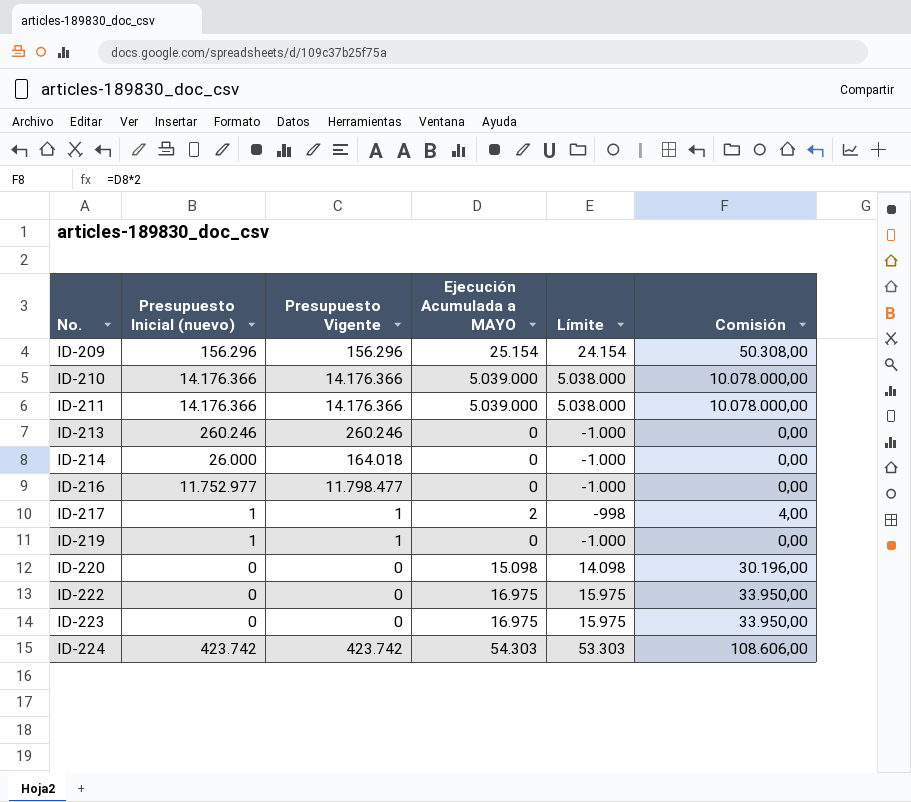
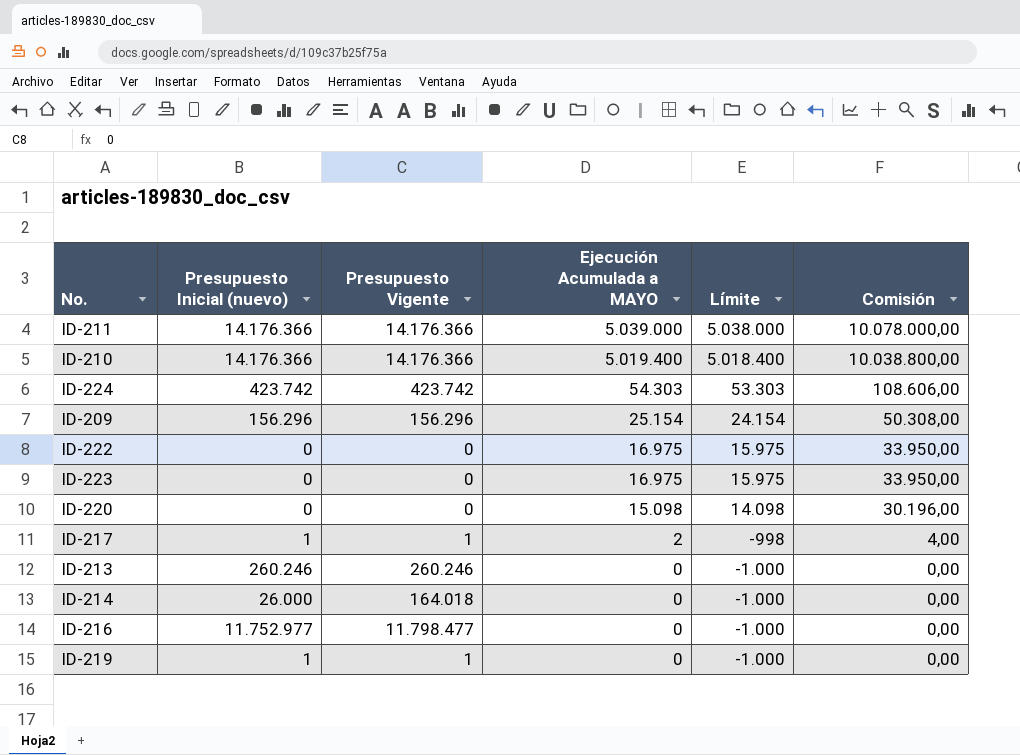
row order: No. ascending -> Ejecución Acumulada a MAYO descending
ID-210 | Ejecución Acumulada a MAYO: 5.039.000 -> 5.019.400
ID-210 | Límite: 5.038.000 -> 5.018.400
ID-210 | Comisión: 10.078.000,00 -> 10.038.800,00

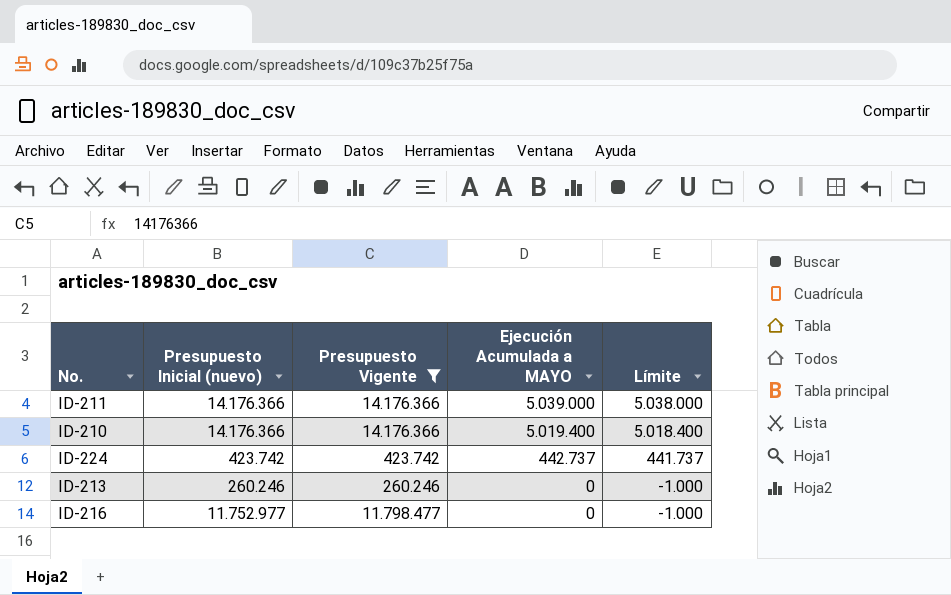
filter: none -> Presupuesto Vigente >= 260.246
column Comisión | formula: [Ejecución Acumulada a MAYO] * 2 -> none
ID-224 | Ejecución Acumulada a MAYO: 54.303 -> 442.737
ID-224 | Límite: 53.303 -> 441.737

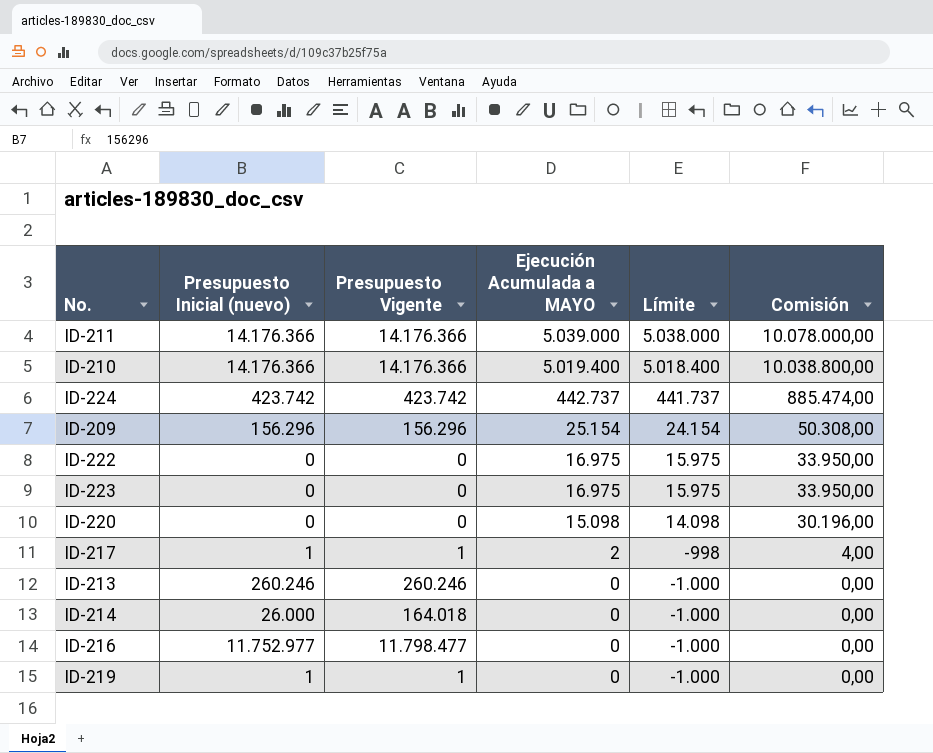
filter: Presupuesto Vigente >= 260.246 -> none
column Comisión | formula: none -> [Ejecución Acumulada a MAYO] * 2

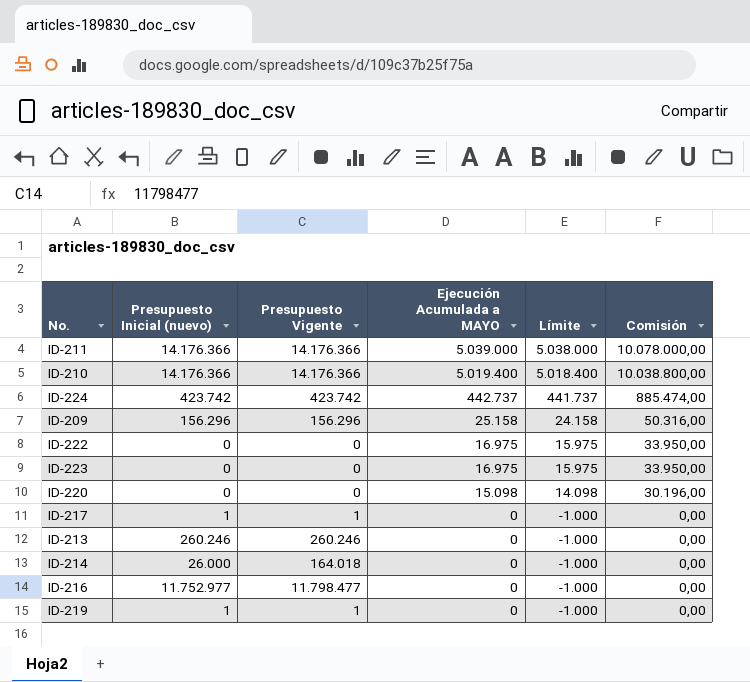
ID-209 | Ejecución Acumulada a MAYO: 25.154 -> 25.158
ID-209 | Límite: 24.154 -> 24.158
ID-209 | Comisión: 50.308,00 -> 50.316,00
ID-217 | Ejecución Acumulada a MAYO: 2 -> 0
ID-217 | Límite: -998 -> -1.000
ID-217 | Comisión: 4,00 -> 0,00

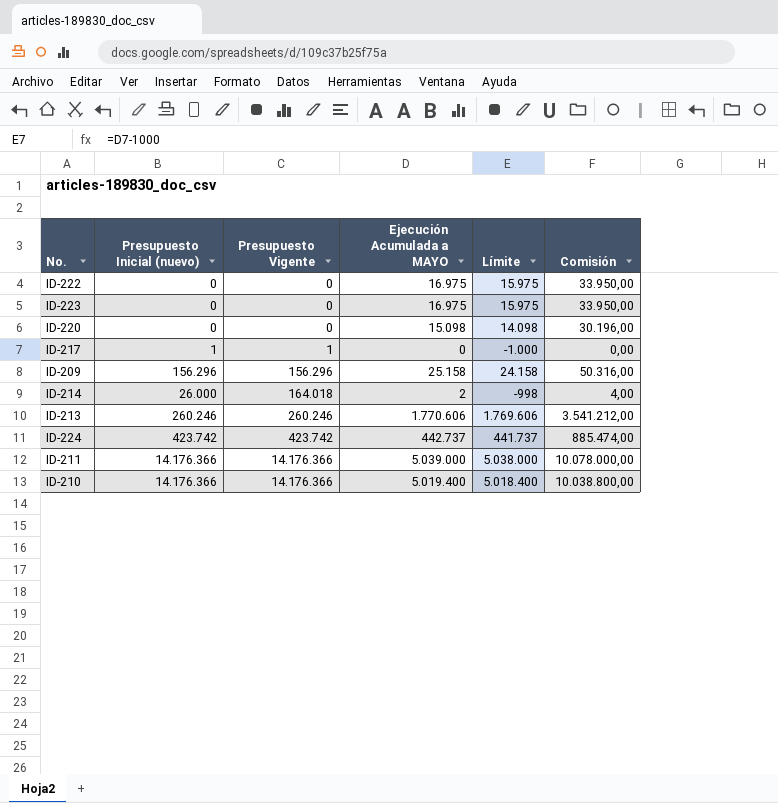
row order: Ejecución Acumulada a MAYO descending -> Presupuesto Vigente ascending
row ID-216: 11.752.977 | 11.798.477 | 0 | -1.000 | 0,00 -> none
row ID-219: 1 | 1 | 0 | -1.000 | 0,00 -> none
ID-214 | Ejecución Acumulada a MAYO: 0 -> 2
ID-214 | Límite: -1.000 -> -998
ID-214 | Comisión: 0,00 -> 4,00
ID-213 | Ejecución Acumulada a MAYO: 0 -> 1.770.606
ID-213 | Límite: -1.000 -> 1.769.606
ID-213 | Comisión: 0,00 -> 3.541.212,00

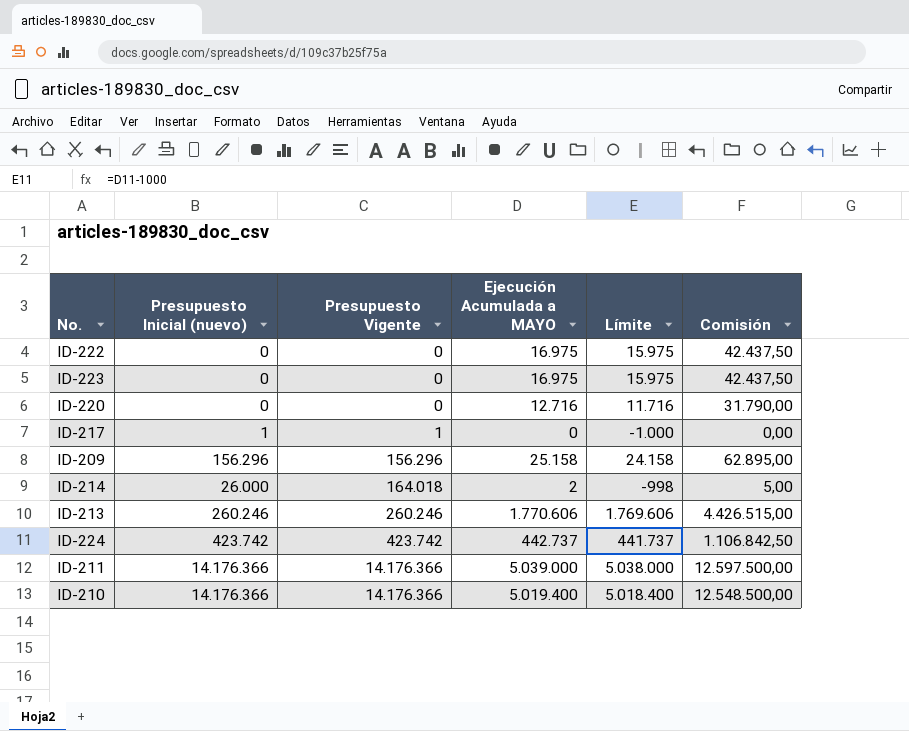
column Comisión | formula: [Ejecución Acumulada a MAYO] * 2 -> [Ejecución Acumulada a MAYO] * 2,5
ID-220 | Ejecución Acumulada a MAYO: 15.098 -> 12.716
ID-220 | Límite: 14.098 -> 11.716

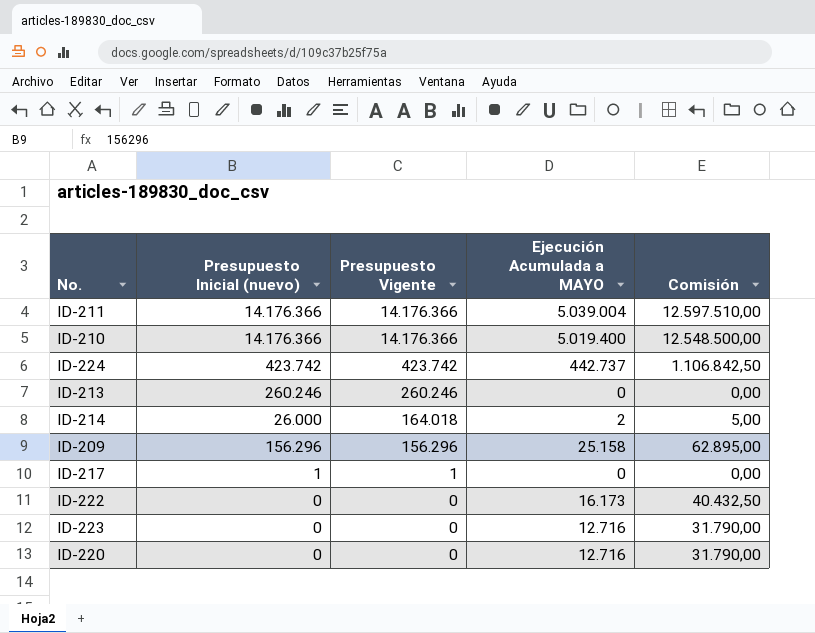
row order: Presupuesto Vigente ascending -> Presupuesto Vigente descending
column Límite | formula: [Ejecución Acumulada a MAYO] - 1000 -> none
ID-211 | Ejecución Acumulada a MAYO: 5.039.000 -> 5.039.004
ID-211 | Comisión: 12.597.500,00 -> 12.597.510,00
ID-213 | Ejecución Acumulada a MAYO: 1.770.606 -> 0
ID-213 | Comisión: 4.426.515,00 -> 0,00
ID-222 | Ejecución Acumulada a MAYO: 16.975 -> 16.173
ID-222 | Comisión: 42.437,50 -> 40.432,50
ID-223 | Ejecución Acumulada a MAYO: 16.975 -> 12.716
ID-223 | Comisión: 42.437,50 -> 31.790,00

